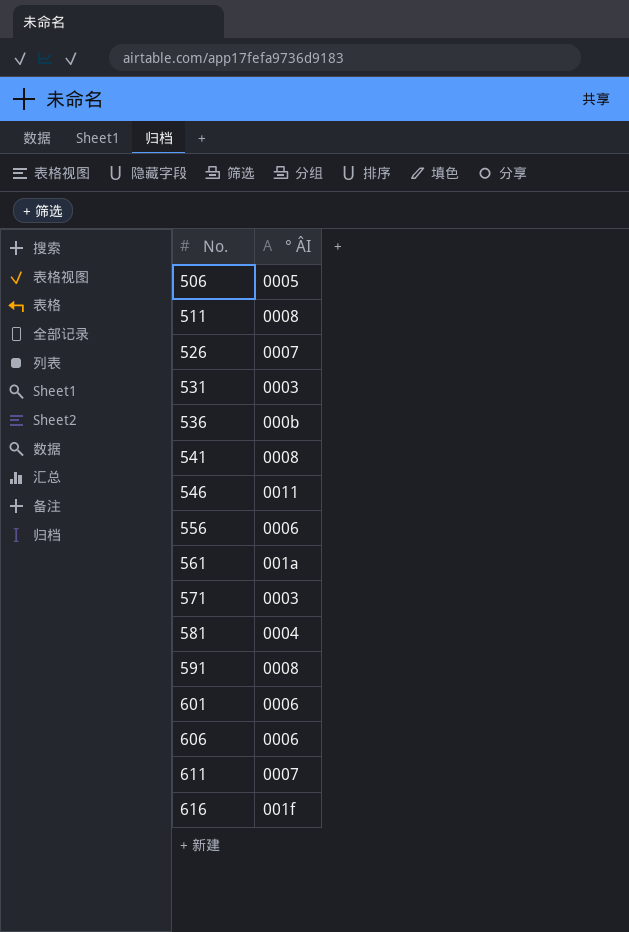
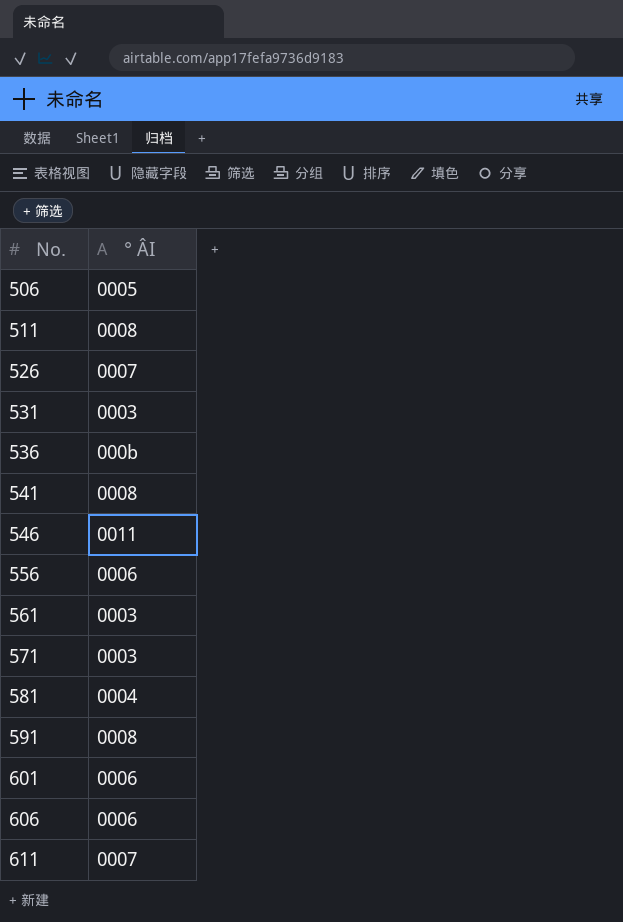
row 616: 001f -> none
561 | ° ÂI: 001a -> 0003

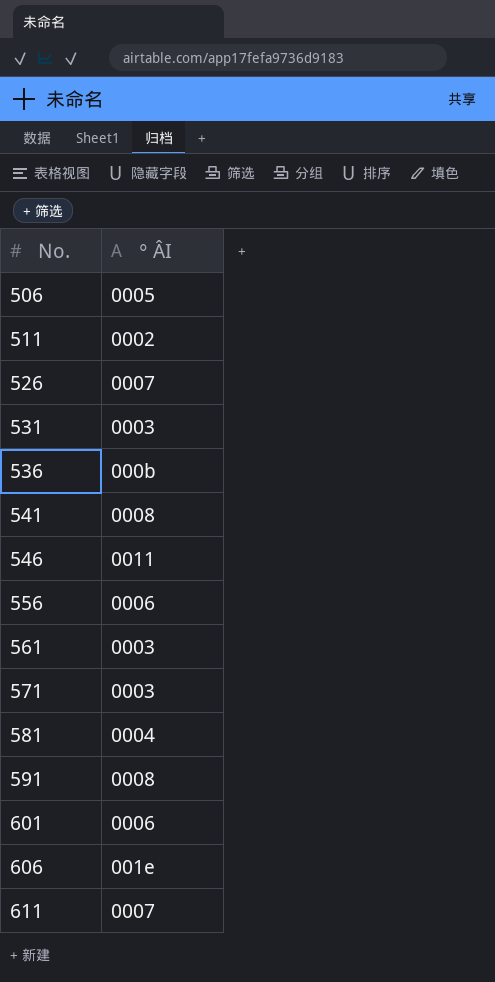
511 | ° ÂI: 0008 -> 0002
606 | ° ÂI: 0006 -> 001e

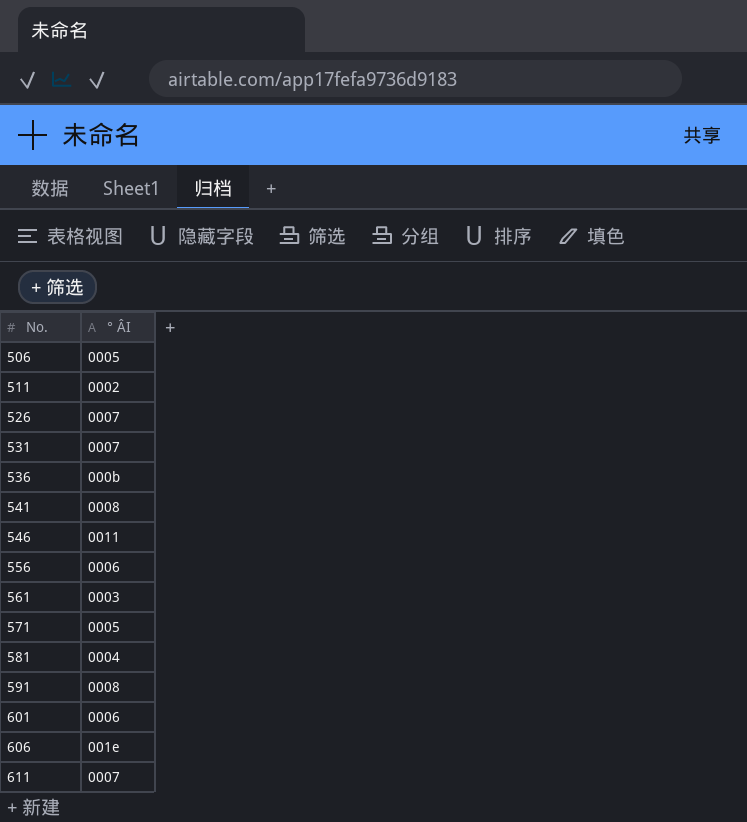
531 | ° ÂI: 0003 -> 0007
571 | ° ÂI: 0003 -> 0005

